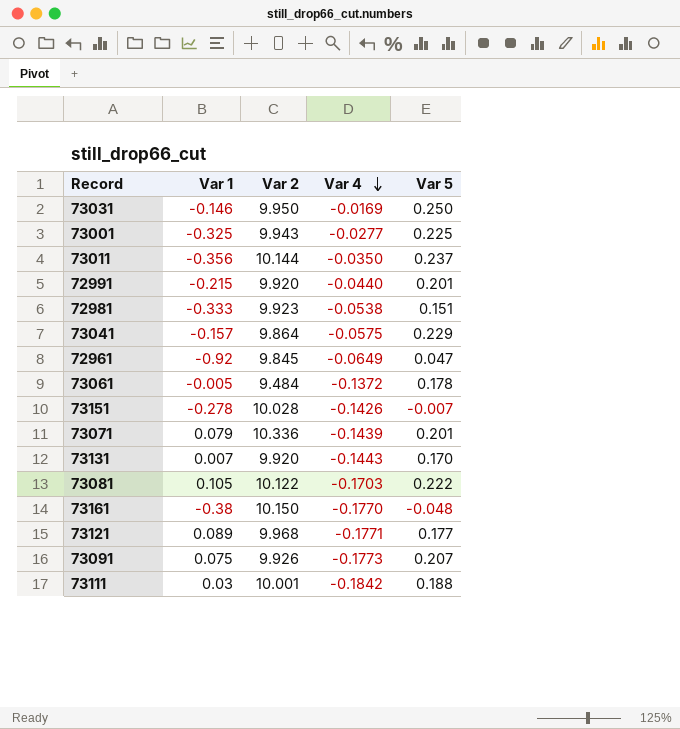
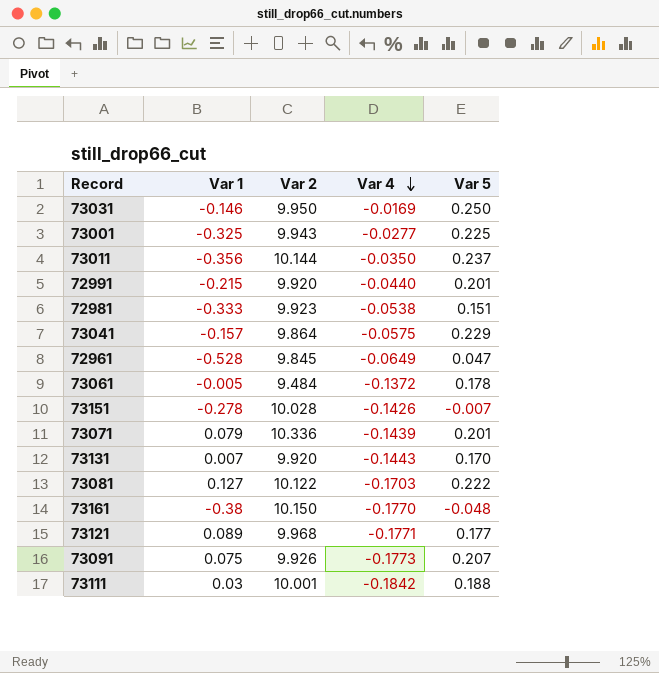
72961 | Var 1: -0.92 -> -0.528
73081 | Var 1: 0.105 -> 0.127

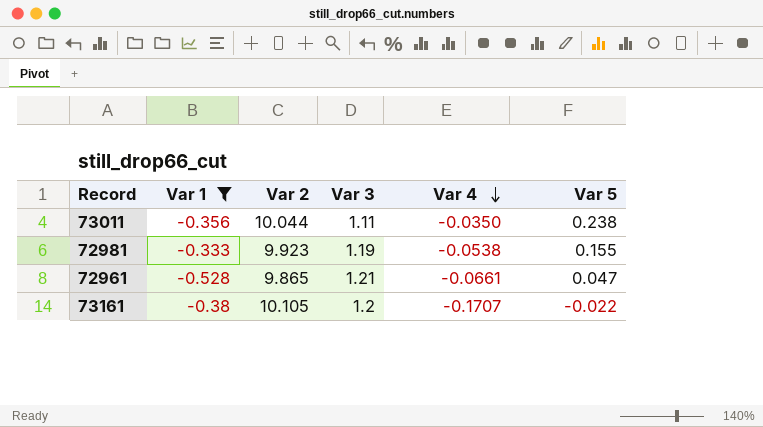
filter: none -> Var 1 <= -0.333
column Var 3 | position: none -> 4
73011 | Var 2: 10.144 -> 10.044
73011 | Var 5: 0.237 -> 0.238
72981 | Var 5: 0.151 -> 0.155
72961 | Var 2: 9.845 -> 9.865
72961 | Var 4: -0.0649 -> -0.0661
73161 | Var 2: 10.150 -> 10.105
73161 | Var 4: -0.1770 -> -0.1707
73161 | Var 5: -0.048 -> -0.022

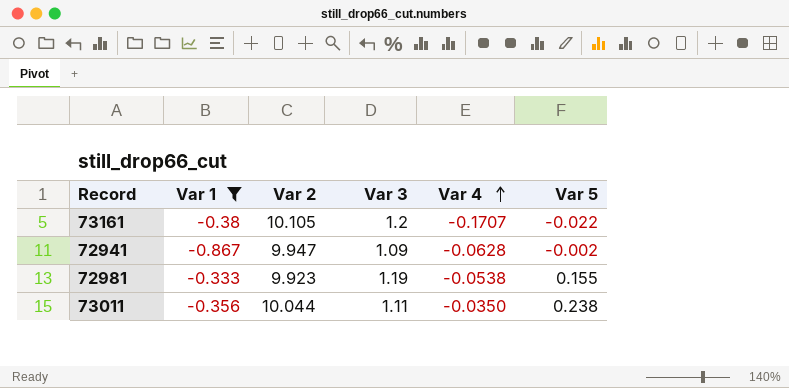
row order: Var 4 descending -> Var 4 ascending
row 72961: -0.528 | 9.865 | 1.21 | -0.0661 | 0.047 -> none
row 72941: none -> -0.867 | 9.947 | 1.09 | -0.0628 | -0.002

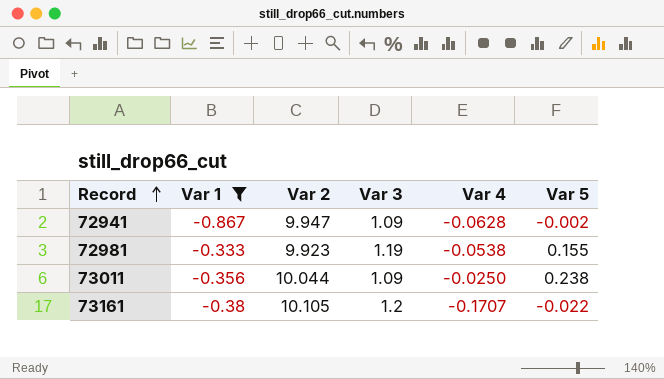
row order: Var 4 ascending -> Record ascending
73011 | Var 3: 1.11 -> 1.09
73011 | Var 4: -0.0350 -> -0.0250

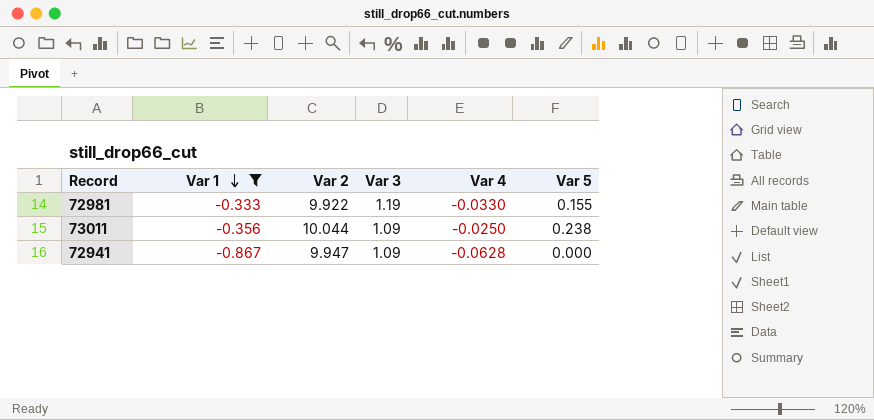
row order: Record ascending -> Var 1 descending
row 73161: -0.38 | 10.105 | 1.2 | -0.1707 | -0.022 -> none
72981 | Var 2: 9.923 -> 9.922
72981 | Var 4: -0.0538 -> -0.0330
72941 | Var 5: -0.002 -> 0.000

